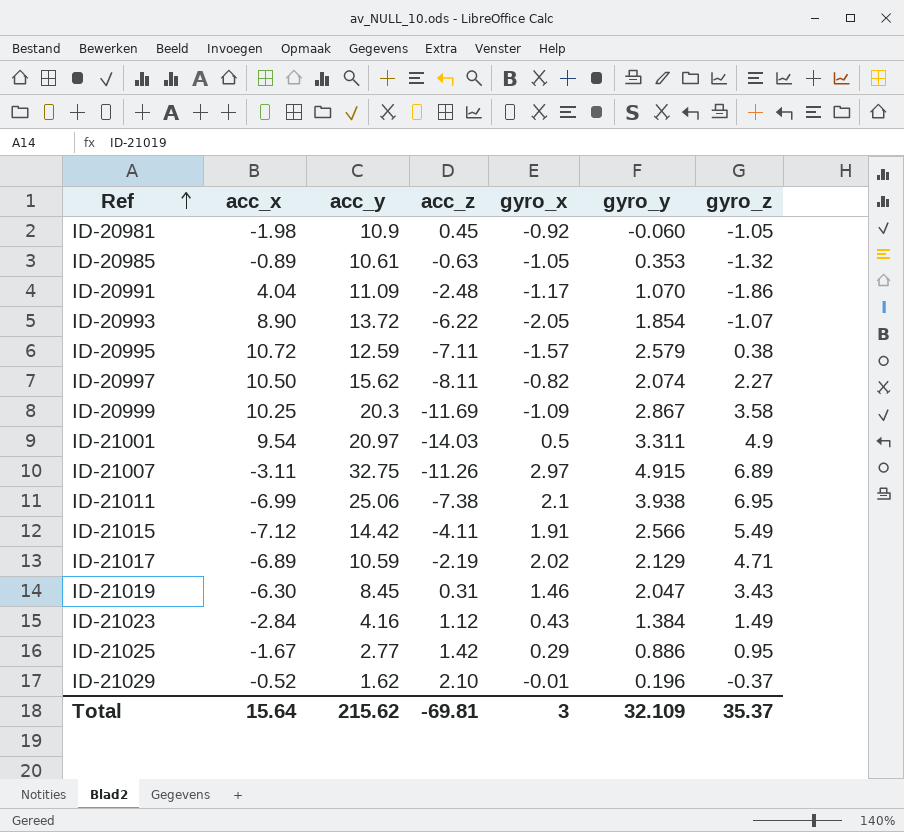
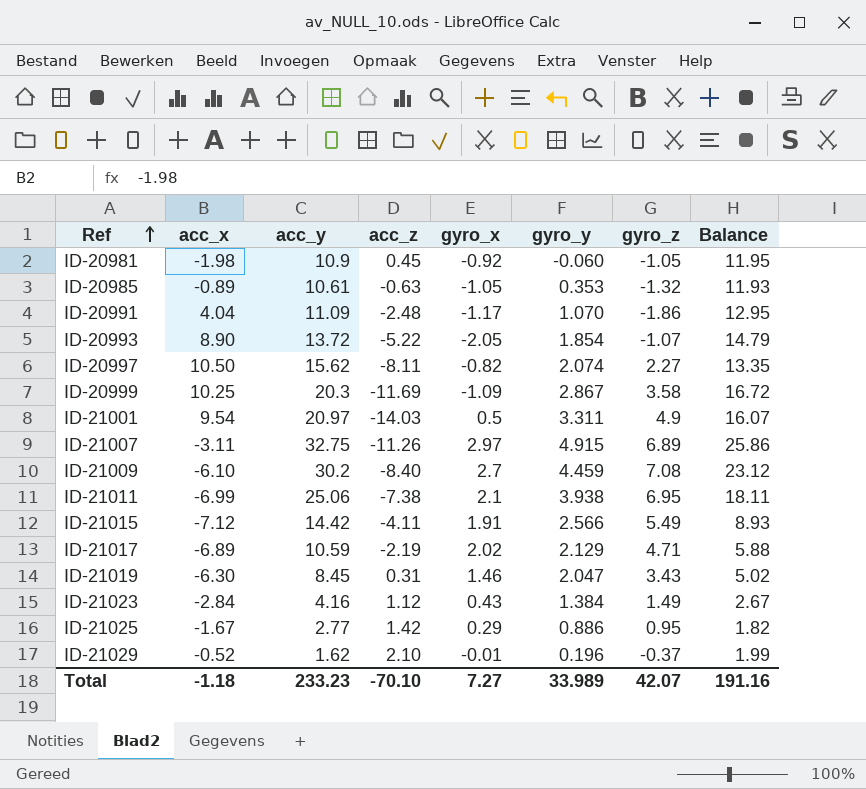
column Balance | formula: none -> [acc_y] - [gyro_z]
row ID-20995: 10.72 | 12.59 | -7.11 | -1.57 | 2.579 | 0.38 -> none
ID-20993 | acc_z: -6.22 -> -5.22
row ID-21009: none -> -6.10 | 30.2 | -8.40 | 2.7 | 4.459 | 7.08 | 23.12
Total | acc_x: 15.64 -> -1.18
Total | acc_y: 215.62 -> 233.23
Total | acc_z: -69.81 -> -70.10
Total | gyro_x: 3 -> 7.27
Total | gyro_y: 32.109 -> 33.989
Total | gyro_z: 35.37 -> 42.07

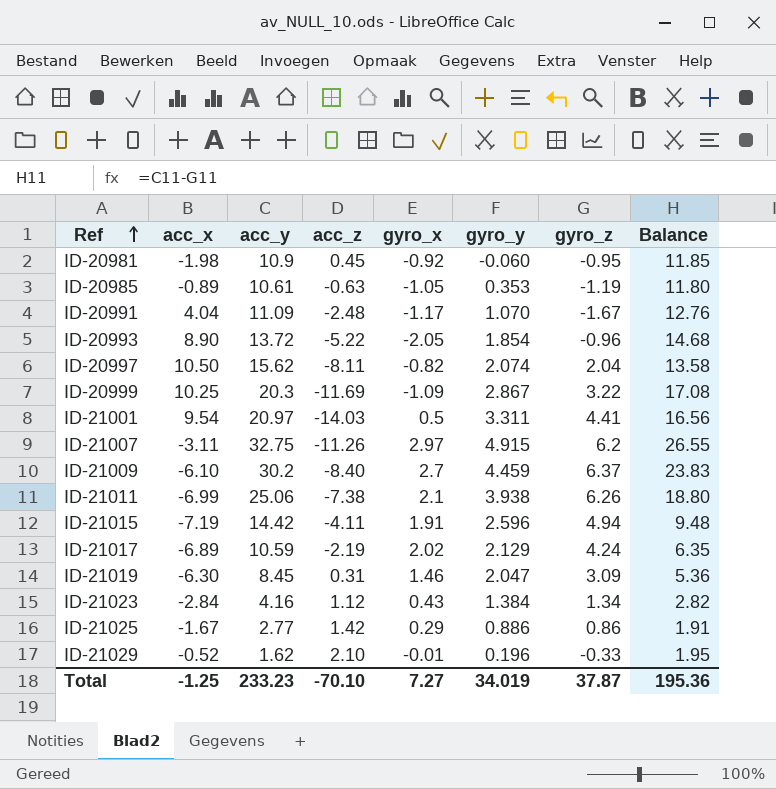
ID-20981 | gyro_z: -1.05 -> -0.95
ID-20981 | Balance: 11.95 -> 11.85
ID-20985 | gyro_z: -1.32 -> -1.19
ID-20985 | Balance: 11.93 -> 11.80
ID-20991 | gyro_z: -1.86 -> -1.67
ID-20991 | Balance: 12.95 -> 12.76
ID-20993 | gyro_z: -1.07 -> -0.96
ID-20993 | Balance: 14.79 -> 14.68
ID-20997 | gyro_z: 2.27 -> 2.04
ID-20997 | Balance: 13.35 -> 13.58
ID-20999 | gyro_z: 3.58 -> 3.22
ID-20999 | Balance: 16.72 -> 17.08
ID-21001 | gyro_z: 4.9 -> 4.41
ID-21001 | Balance: 16.07 -> 16.56
ID-21007 | gyro_z: 6.89 -> 6.2
ID-21007 | Balance: 25.86 -> 26.55
ID-21009 | gyro_z: 7.08 -> 6.37
ID-21009 | Balance: 23.12 -> 23.83
ID-21011 | gyro_z: 6.95 -> 6.26
ID-21011 | Balance: 18.11 -> 18.80
ID-21015 | acc_x: -7.12 -> -7.19
ID-21015 | gyro_y: 2.566 -> 2.596
ID-21015 | gyro_z: 5.49 -> 4.94
ID-21015 | Balance: 8.93 -> 9.48
ID-21017 | gyro_z: 4.71 -> 4.24
ID-21017 | Balance: 5.88 -> 6.35
ID-21019 | gyro_z: 3.43 -> 3.09
ID-21019 | Balance: 5.02 -> 5.36
ID-21023 | gyro_z: 1.49 -> 1.34
ID-21023 | Balance: 2.67 -> 2.82
ID-21025 | gyro_z: 0.95 -> 0.86
ID-21025 | Balance: 1.82 -> 1.91
ID-21029 | gyro_z: -0.37 -> -0.33
ID-21029 | Balance: 1.99 -> 1.95
Total | acc_x: -1.18 -> -1.25
Total | gyro_y: 33.989 -> 34.019
Total | gyro_z: 42.07 -> 37.87
Total | Balance: 191.16 -> 195.36

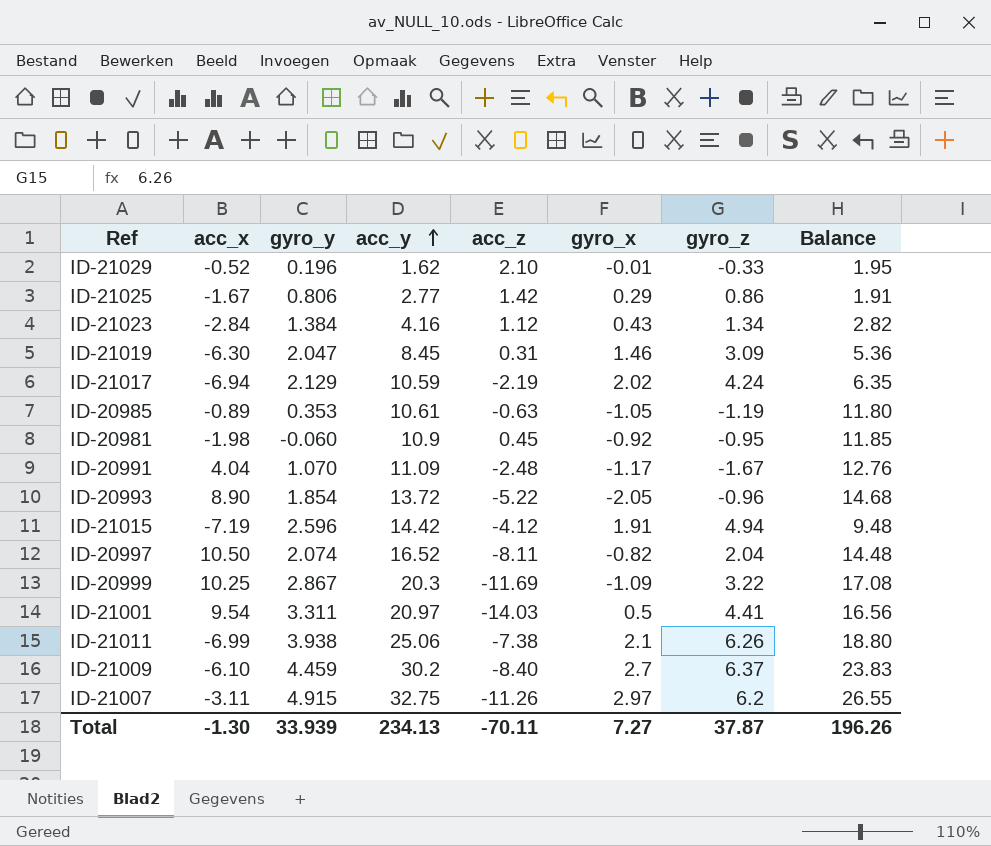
row order: Ref ascending -> acc_y ascending
column gyro_y | position: 6 -> 3
ID-21025 | gyro_y: 0.886 -> 0.806
ID-21017 | acc_x: -6.89 -> -6.94
ID-21015 | acc_z: -4.11 -> -4.12
ID-20997 | acc_y: 15.62 -> 16.52
ID-20997 | Balance: 13.58 -> 14.48
Total | acc_x: -1.25 -> -1.30
Total | gyro_y: 34.019 -> 33.939
Total | acc_y: 233.23 -> 234.13
Total | acc_z: -70.10 -> -70.11
Total | Balance: 195.36 -> 196.26

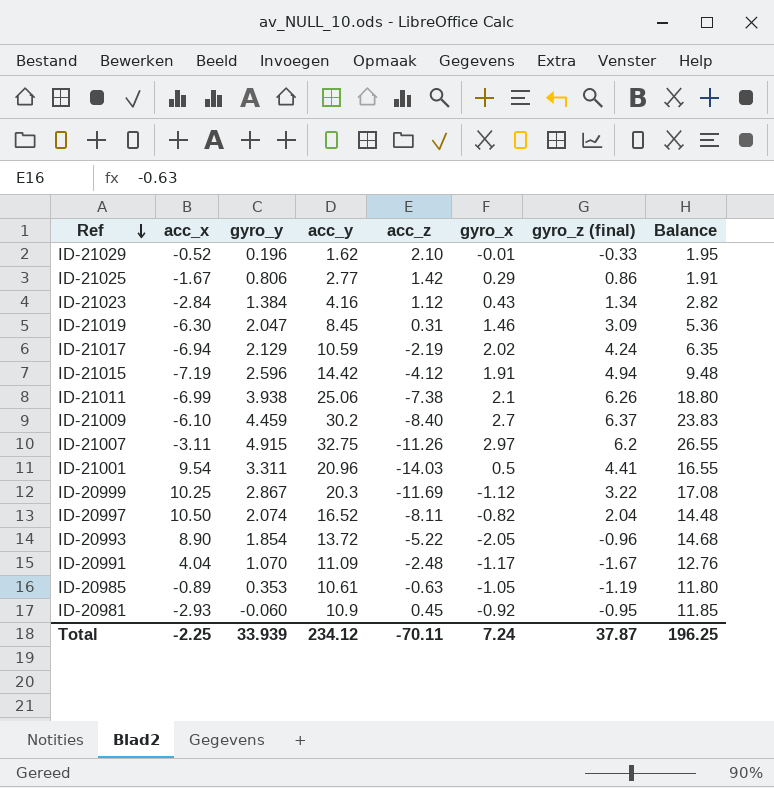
row order: acc_y ascending -> Ref descending
column name: gyro_z -> gyro_z (final)
ID-21001 | acc_y: 20.97 -> 20.96
ID-21001 | Balance: 16.56 -> 16.55
ID-20999 | gyro_x: -1.09 -> -1.12
ID-20981 | acc_x: -1.98 -> -2.93
Total | acc_x: -1.30 -> -2.25
Total | acc_y: 234.13 -> 234.12
Total | gyro_x: 7.27 -> 7.24
Total | Balance: 196.26 -> 196.25

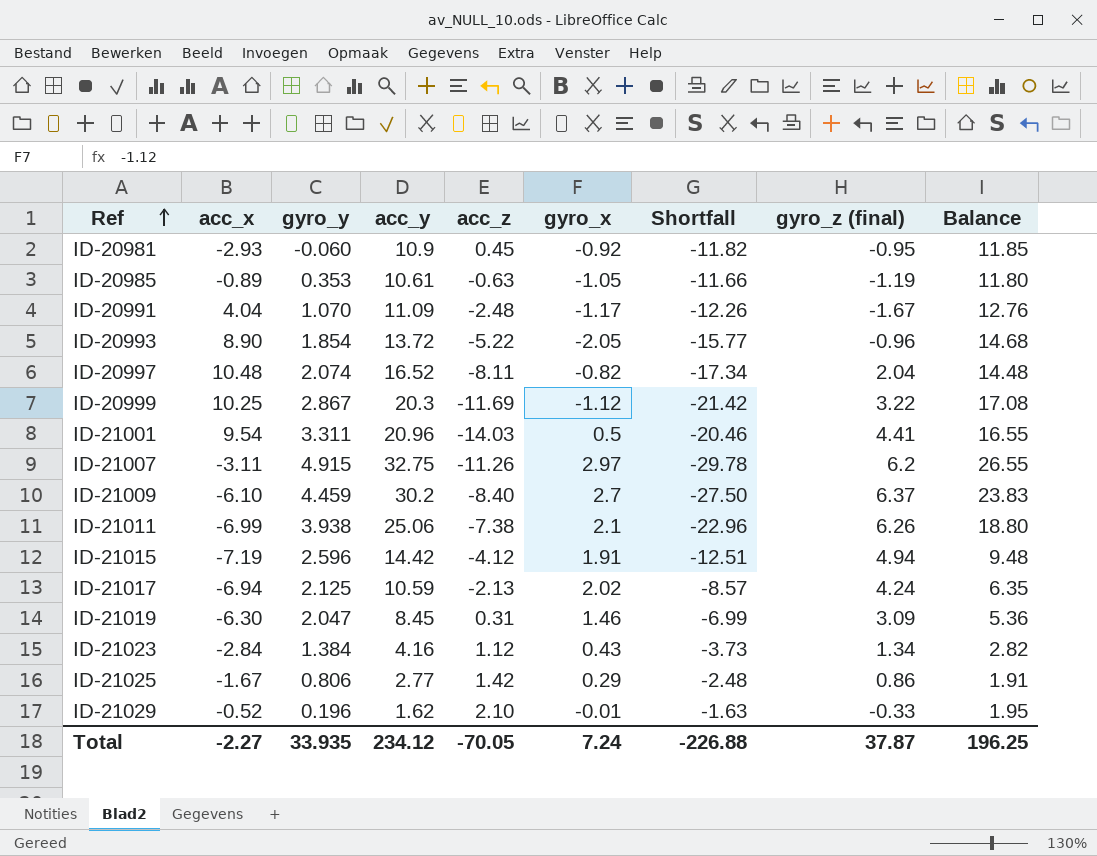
row order: Ref descending -> Ref ascending
column Shortfall | formula: none -> [gyro_x] - [acc_y]
ID-20997 | acc_x: 10.50 -> 10.48
ID-21017 | gyro_y: 2.129 -> 2.125
ID-21017 | acc_z: -2.19 -> -2.13
Total | acc_x: -2.25 -> -2.27
Total | gyro_y: 33.939 -> 33.935
Total | acc_z: -70.11 -> -70.05

